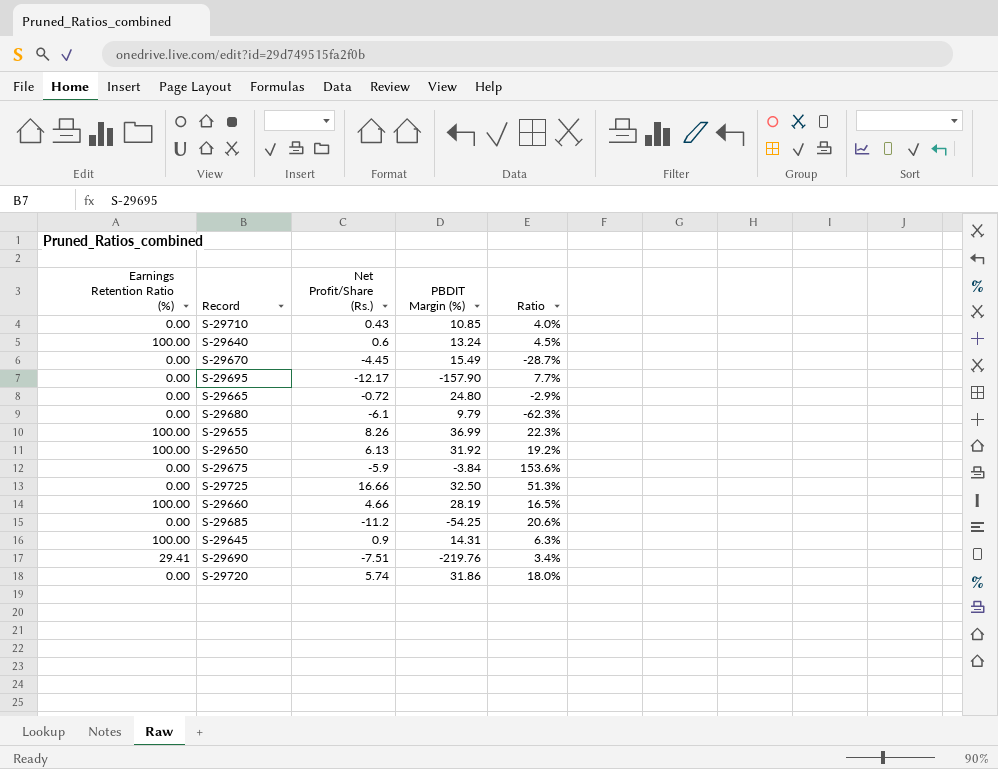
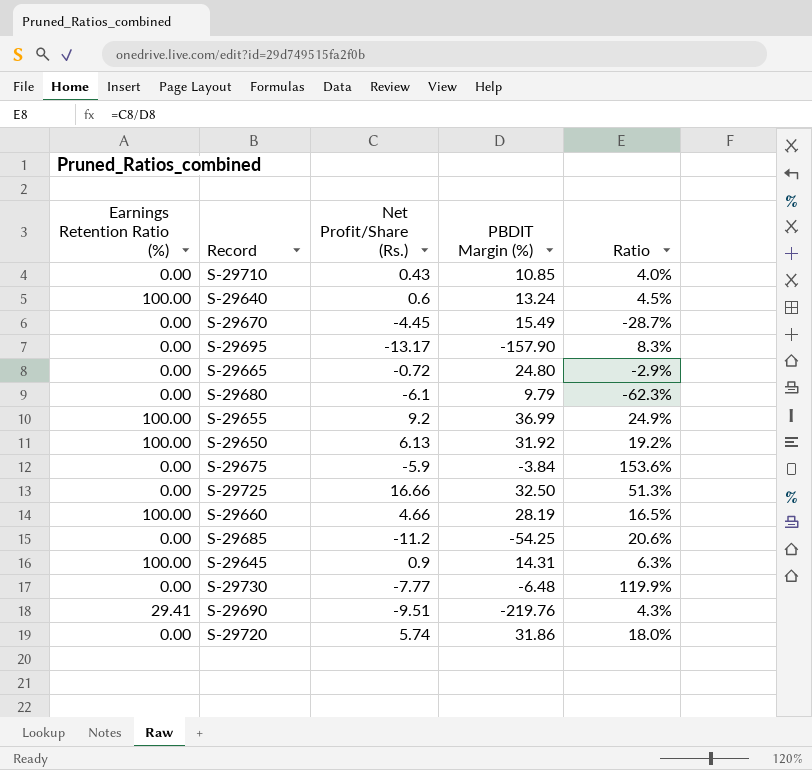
S-29695 | Net Profit/Share (Rs.): -12.17 -> -13.17
S-29695 | Ratio: 7.7% -> 8.3%
S-29655 | Net Profit/Share (Rs.): 8.26 -> 9.2
S-29655 | Ratio: 22.3% -> 24.9%
row S-29730: none -> 0.00 | -7.77 | -6.48 | 119.9%
S-29690 | Net Profit/Share (Rs.): -7.51 -> -9.51
S-29690 | Ratio: 3.4% -> 4.3%

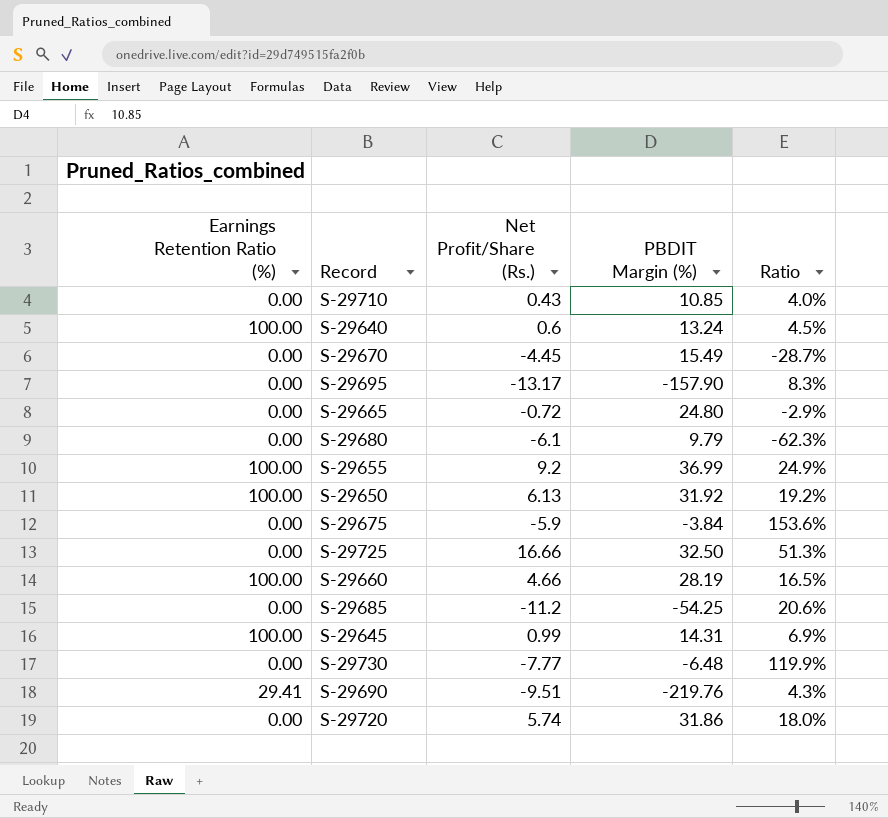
S-29645 | Net Profit/Share (Rs.): 0.9 -> 0.99
S-29645 | Ratio: 6.3% -> 6.9%

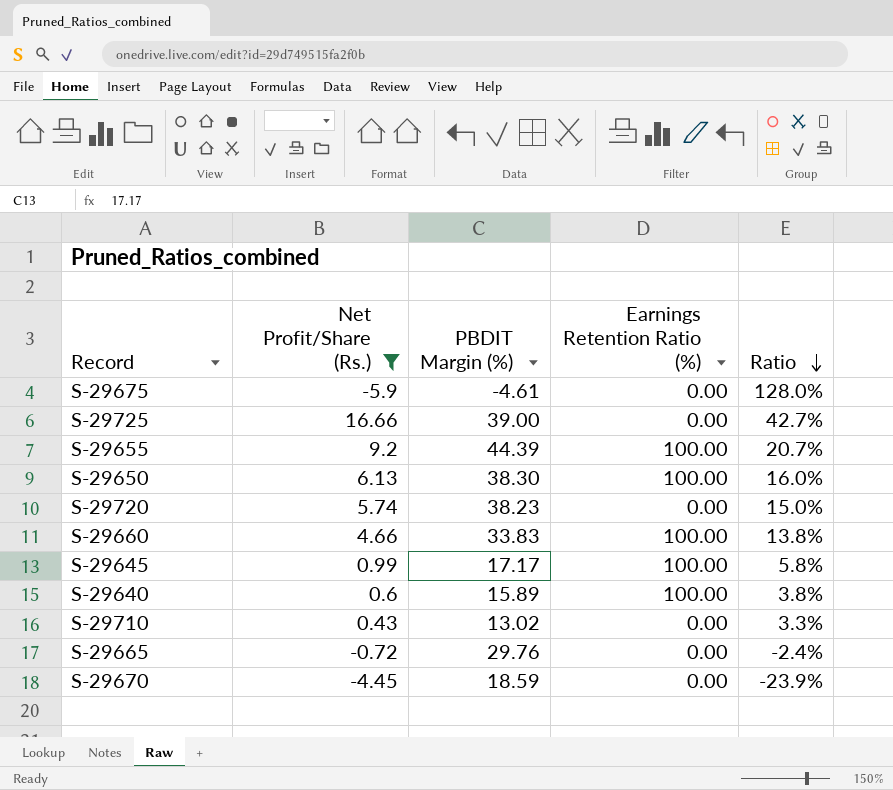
filter: none -> Net Profit/Share (Rs.) >= -5.9
row order: none -> Ratio descending
column Earnings Retention Ratio (%) | position: 1 -> 4
S-29675 | PBDIT Margin (%): -3.84 -> -4.61
S-29675 | Ratio: 153.6% -> 128.0%
S-29725 | PBDIT Margin (%): 32.50 -> 39.00
S-29725 | Ratio: 51.3% -> 42.7%
S-29655 | PBDIT Margin (%): 36.99 -> 44.39
S-29655 | Ratio: 24.9% -> 20.7%
S-29650 | PBDIT Margin (%): 31.92 -> 38.30
S-29650 | Ratio: 19.2% -> 16.0%
S-29720 | PBDIT Margin (%): 31.86 -> 38.23
S-29720 | Ratio: 18.0% -> 15.0%
S-29660 | PBDIT Margin (%): 28.19 -> 33.83
S-29660 | Ratio: 16.5% -> 13.8%
S-29645 | PBDIT Margin (%): 14.31 -> 17.17
S-29645 | Ratio: 6.9% -> 5.8%
S-29640 | PBDIT Margin (%): 13.24 -> 15.89
S-29640 | Ratio: 4.5% -> 3.8%
S-29710 | PBDIT Margin (%): 10.85 -> 13.02
S-29710 | Ratio: 4.0% -> 3.3%
S-29665 | PBDIT Margin (%): 24.80 -> 29.76
S-29665 | Ratio: -2.9% -> -2.4%
S-29670 | PBDIT Margin (%): 15.49 -> 18.59
S-29670 | Ratio: -28.7% -> -23.9%

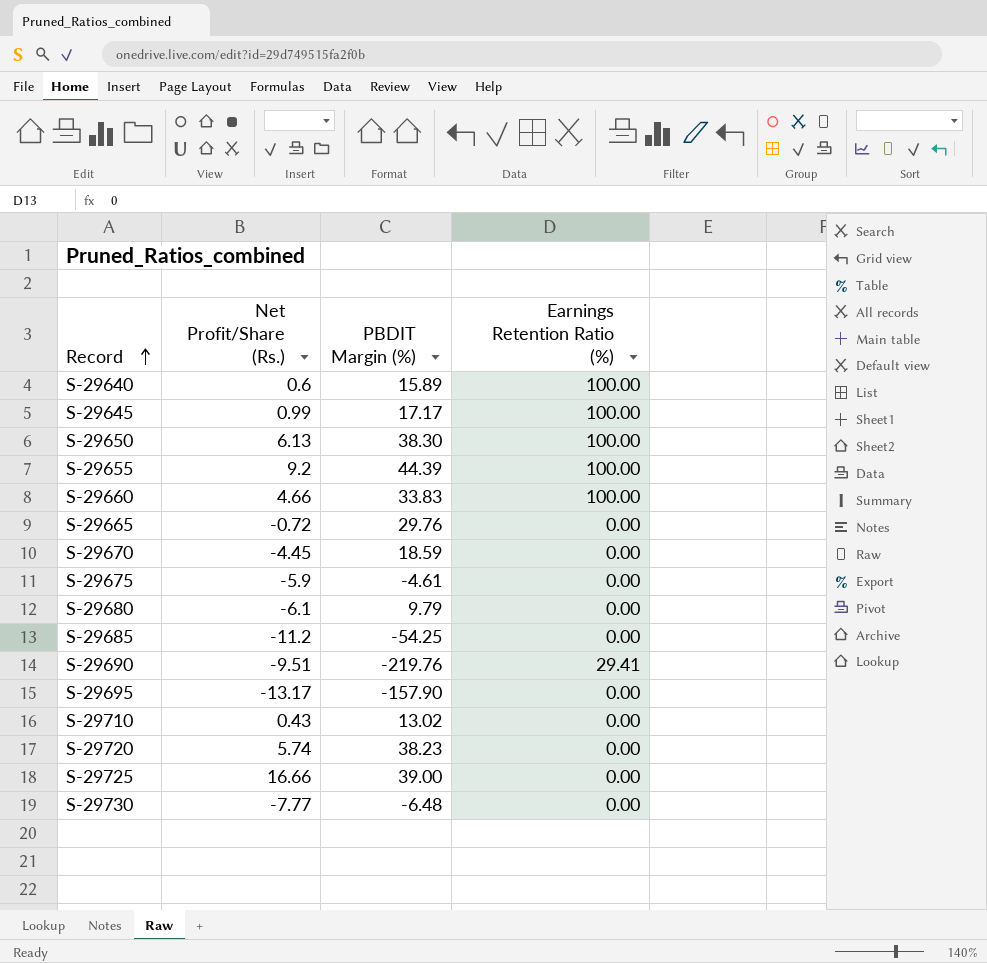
filter: Net Profit/Share (Rs.) >= -5.9 -> none
row order: Ratio descending -> Record ascending
column Ratio | formula: [Net Profit/Share (Rs.)] / [PBDIT Margin (%)] -> none

